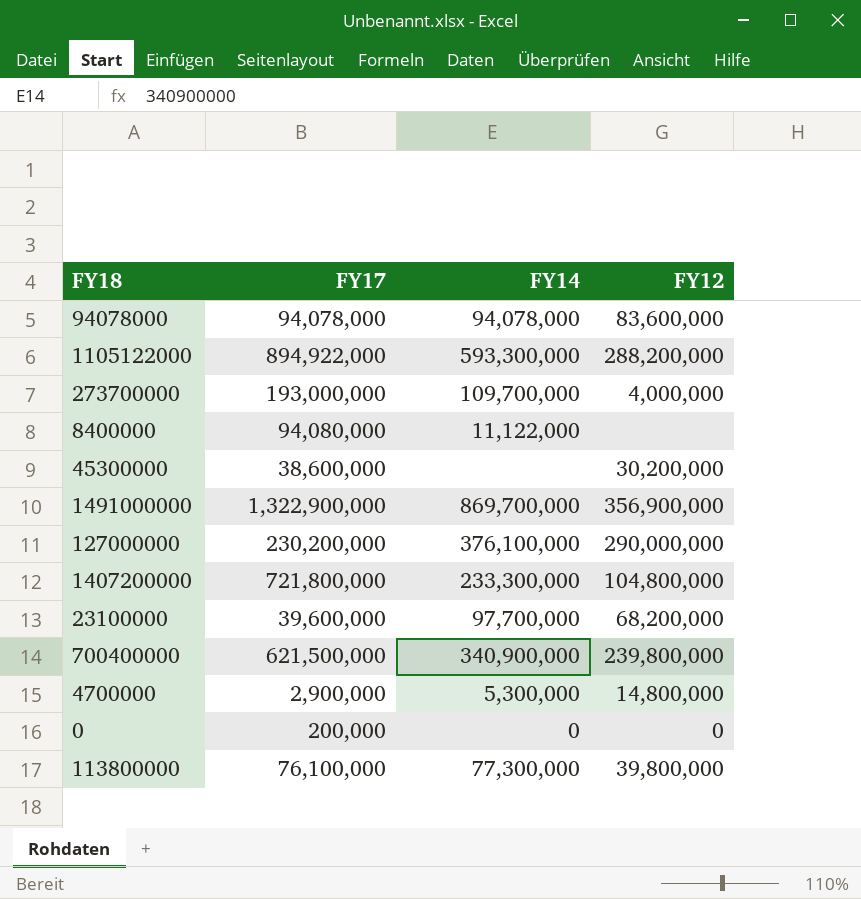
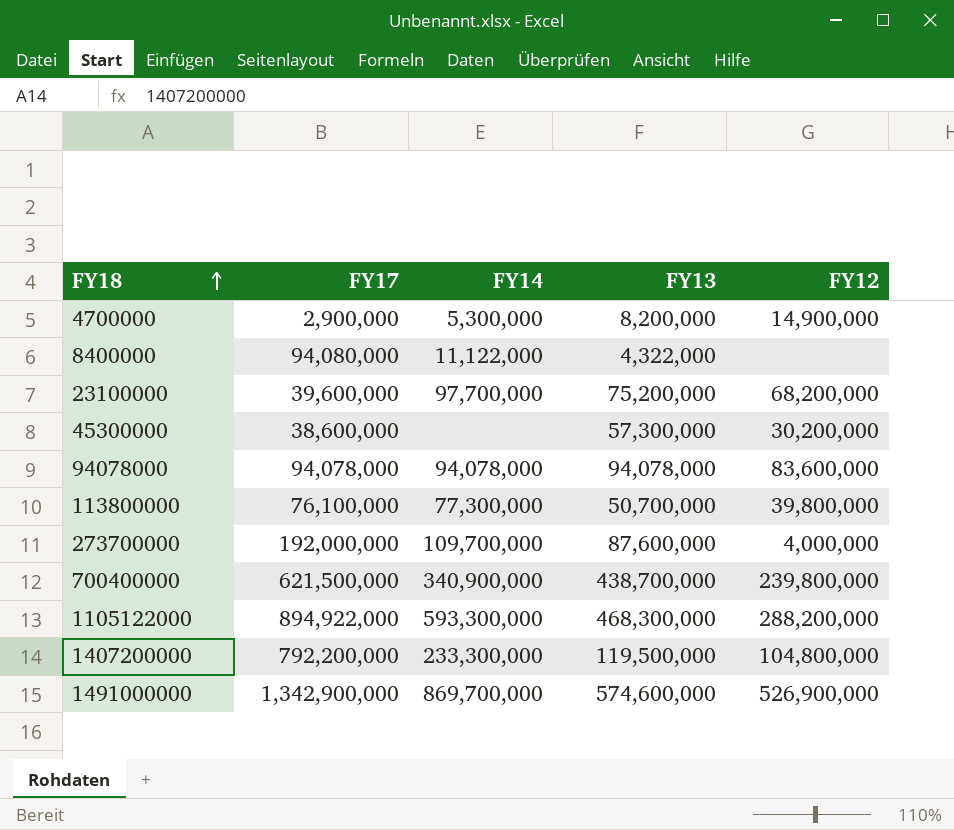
row order: none -> FY18 ascending
column FY13 | position: none -> 4
row 127000000: 230,200,000 | 376,100,000 | 290,000,000 -> none
row 0: 200,000 | 0 | 0 -> none
4700000 | FY12: 14,800,000 -> 14,900,000
273700000 | FY17: 193,000,000 -> 192,000,000
1407200000 | FY17: 721,800,000 -> 792,200,000
1491000000 | FY17: 1,322,900,000 -> 1,342,900,000
1491000000 | FY12: 356,900,000 -> 526,900,000

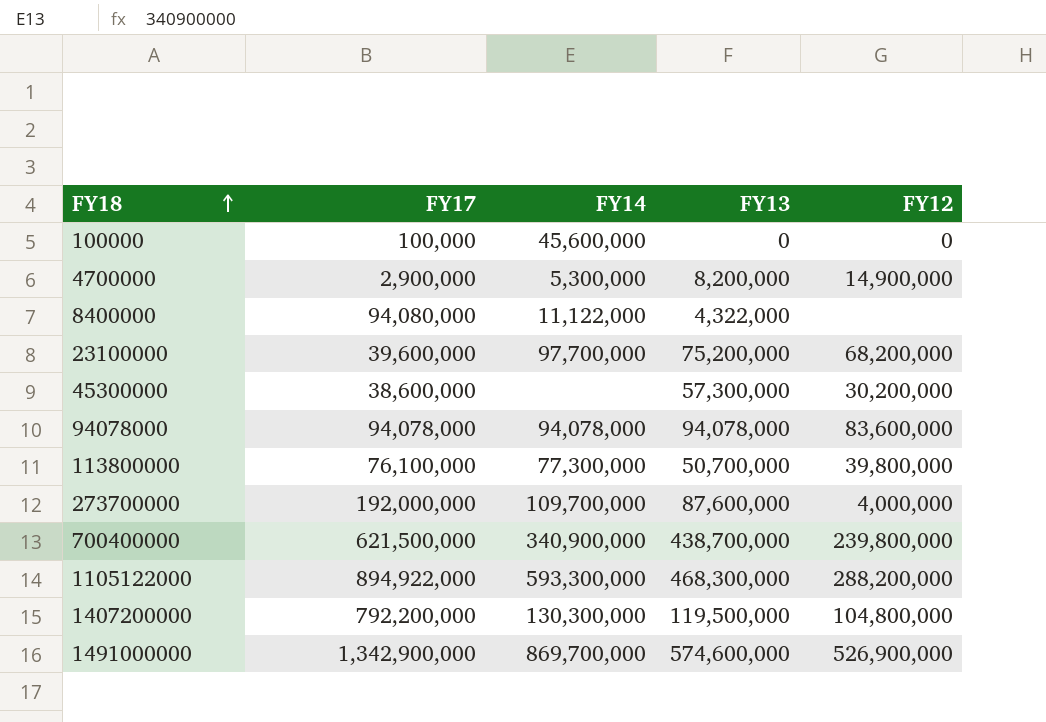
row 100000: none -> 100,000 | 45,600,000 | 0 | 0
1407200000 | FY14: 233,300,000 -> 130,300,000

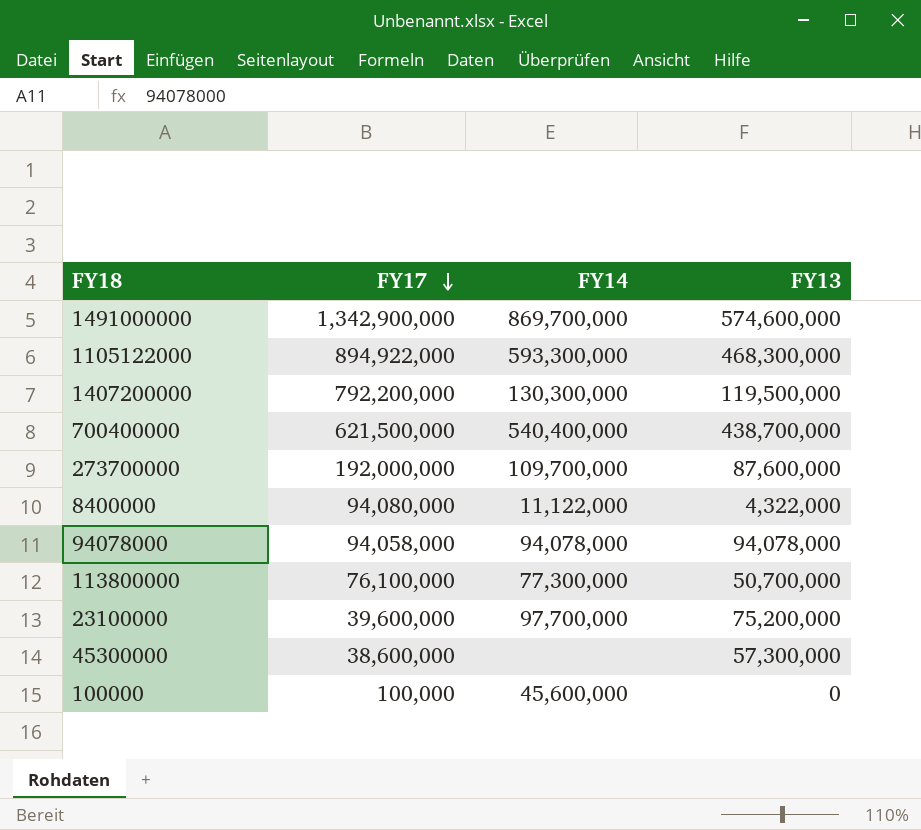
row order: FY18 ascending -> FY17 descending
column FY12 | position: 5 -> none
row 4700000: 2,900,000 | 5,300,000 | 8,200,000 | 14,900,000 -> none
700400000 | FY14: 340,900,000 -> 540,400,000
94078000 | FY17: 94,078,000 -> 94,058,000

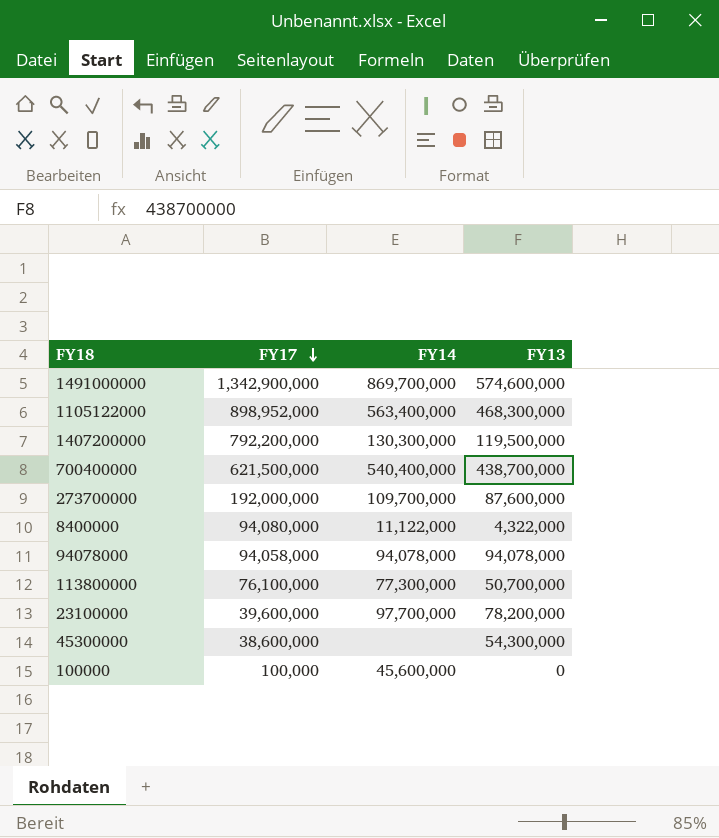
1105122000 | FY17: 894,922,000 -> 898,952,000
1105122000 | FY14: 593,300,000 -> 563,400,000
23100000 | FY13: 75,200,000 -> 78,200,000
45300000 | FY13: 57,300,000 -> 54,300,000

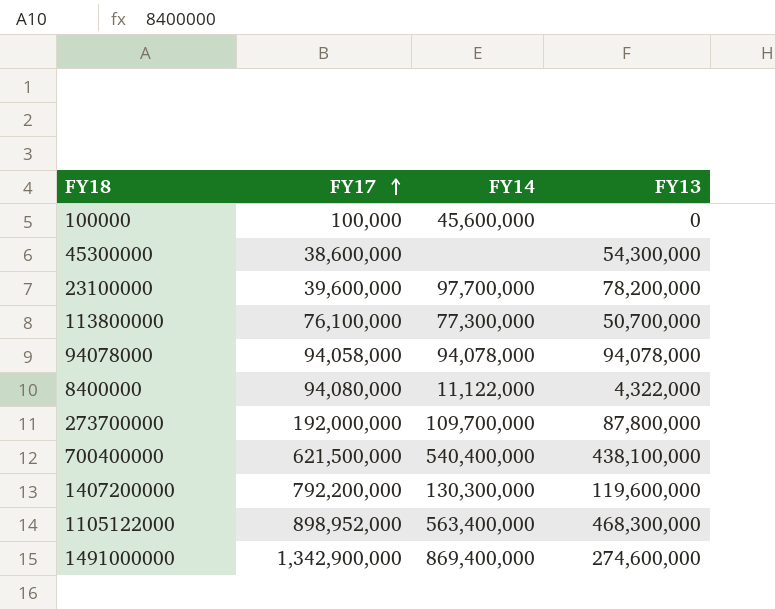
row order: FY17 descending -> FY17 ascending
273700000 | FY13: 87,600,000 -> 87,800,000
700400000 | FY13: 438,700,000 -> 438,100,000
1407200000 | FY13: 119,500,000 -> 119,600,000
1491000000 | FY14: 869,700,000 -> 869,400,000
1491000000 | FY13: 574,600,000 -> 274,600,000

